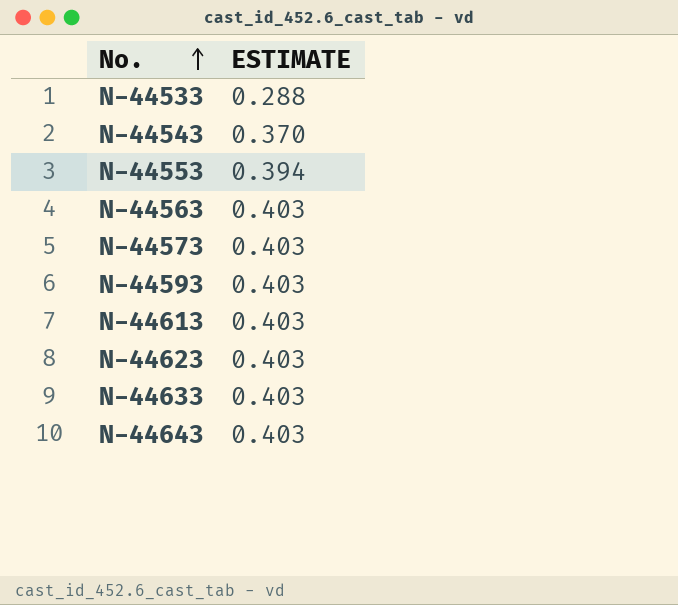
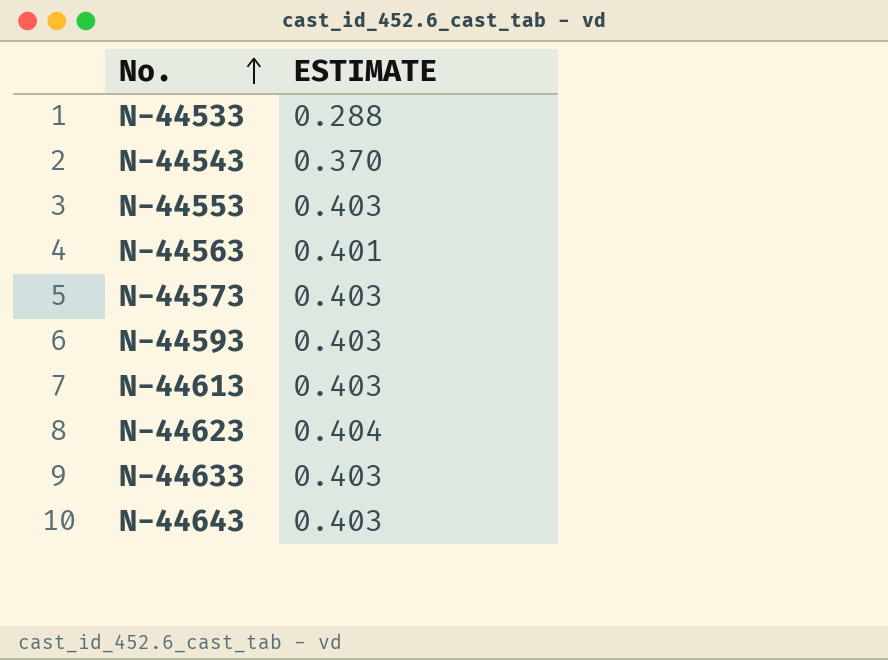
N-44553 | ESTIMATE: 0.394 -> 0.403
N-44563 | ESTIMATE: 0.403 -> 0.401
N-44623 | ESTIMATE: 0.403 -> 0.404

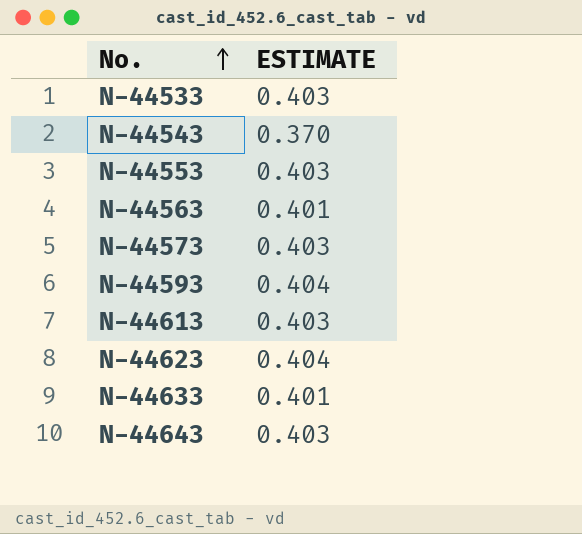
N-44533 | ESTIMATE: 0.288 -> 0.403
N-44593 | ESTIMATE: 0.403 -> 0.404
N-44633 | ESTIMATE: 0.403 -> 0.401

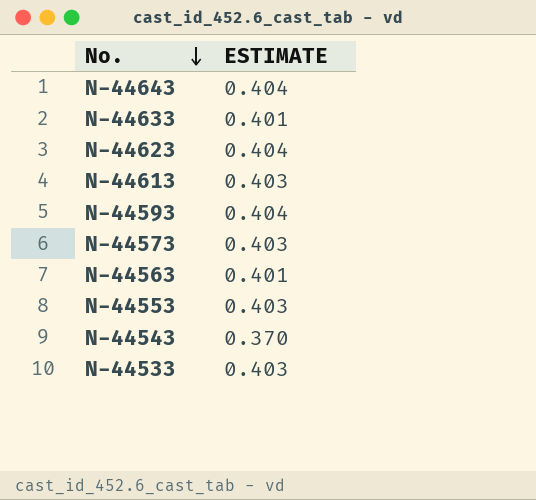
row order: No. ascending -> No. descending
N-44643 | ESTIMATE: 0.403 -> 0.404

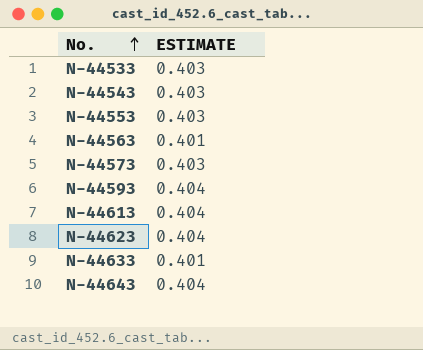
row order: No. descending -> No. ascending
N-44543 | ESTIMATE: 0.370 -> 0.403
N-44613 | ESTIMATE: 0.403 -> 0.404

